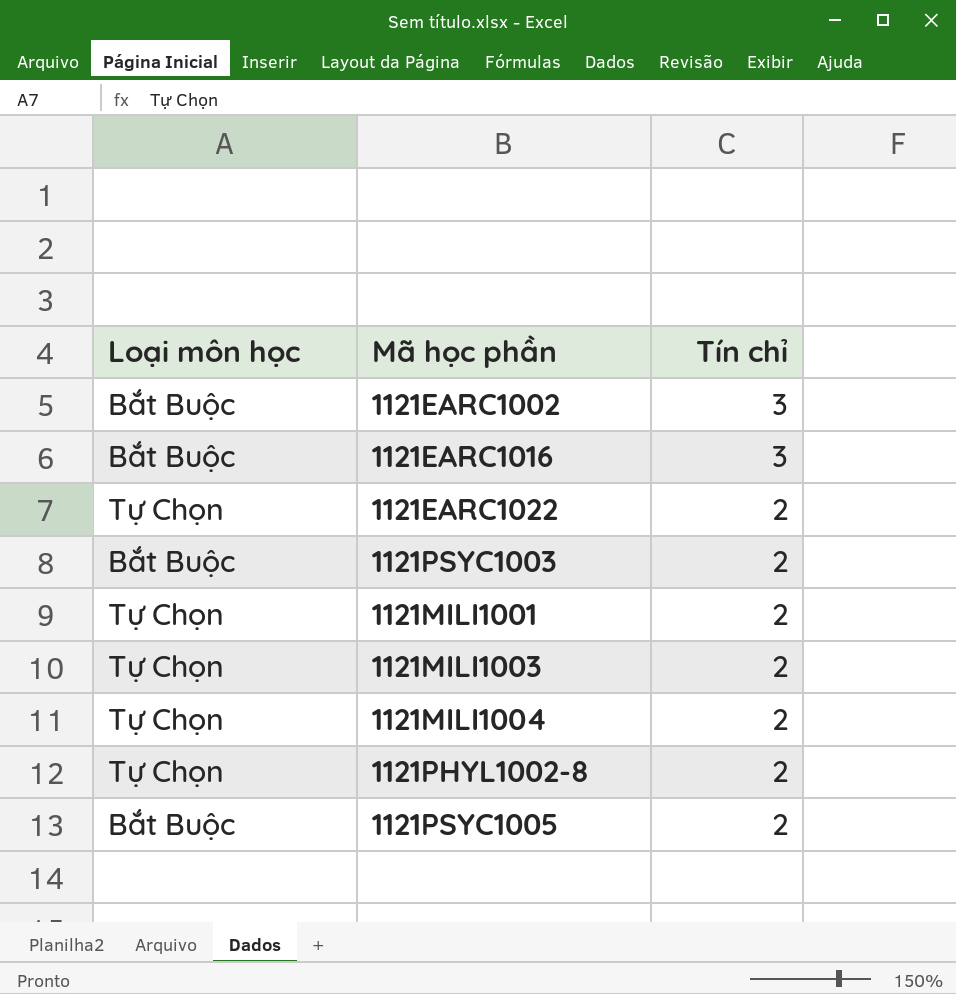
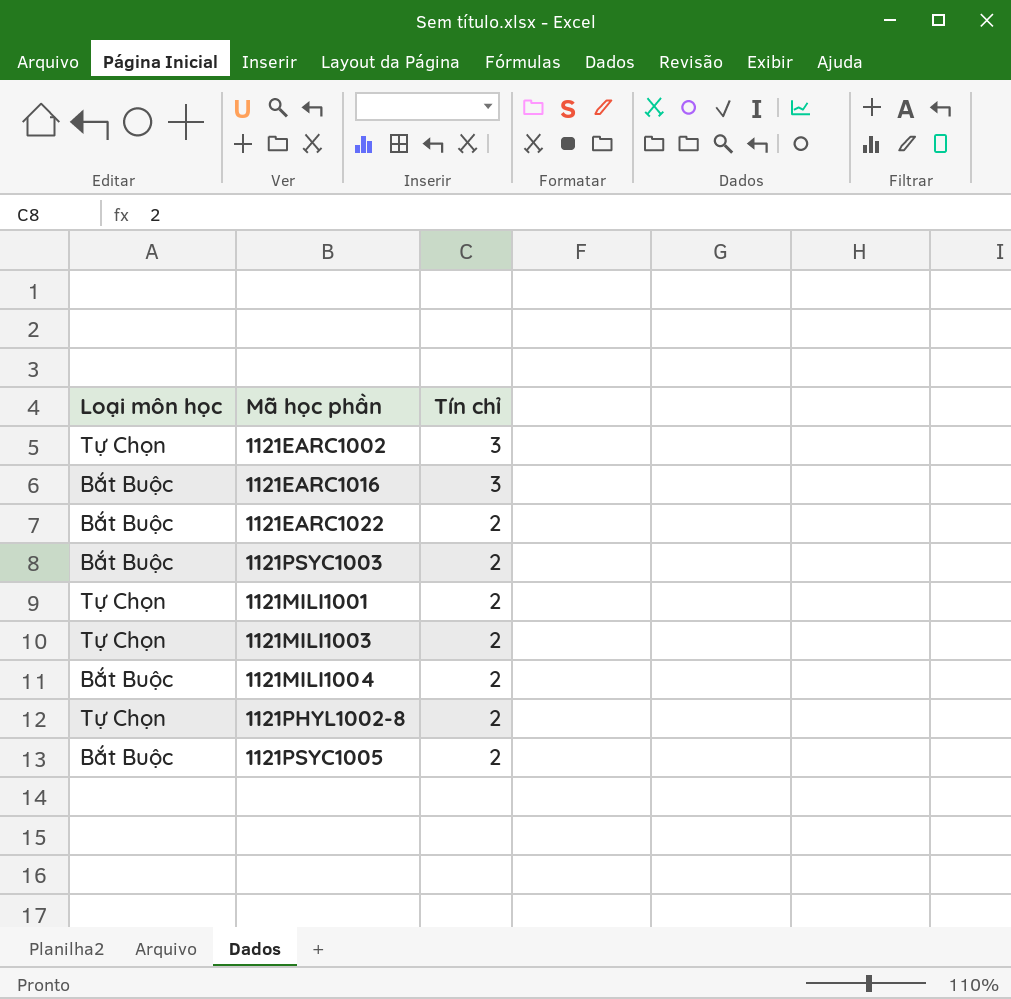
1121EARC1002 | Loại môn học: Bắt Buộc -> Tự Chọn
1121EARC1022 | Loại môn học: Tự Chọn -> Bắt Buộc
1121MILI1004 | Loại môn học: Tự Chọn -> Bắt Buộc

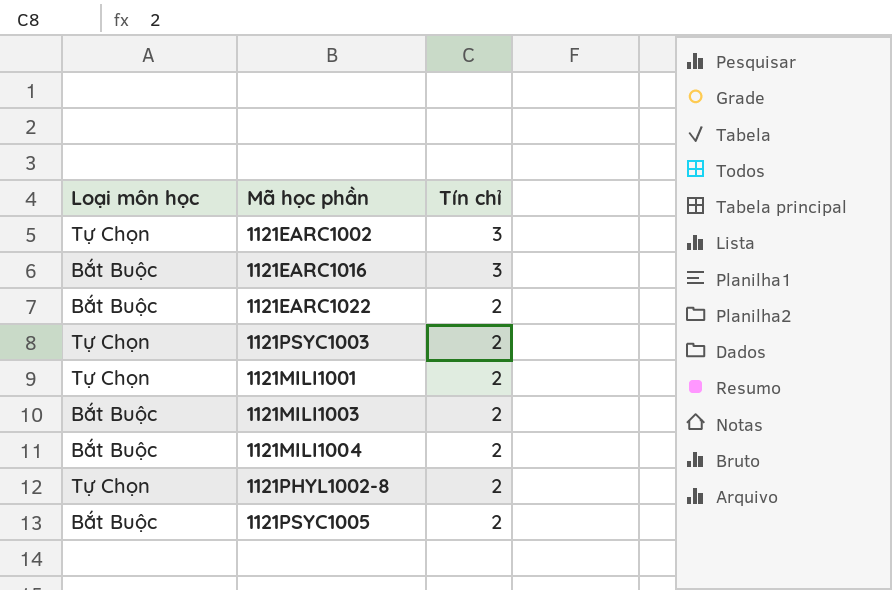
1121PSYC1003 | Loại môn học: Bắt Buộc -> Tự Chọn
1121MILI1003 | Loại môn học: Tự Chọn -> Bắt Buộc

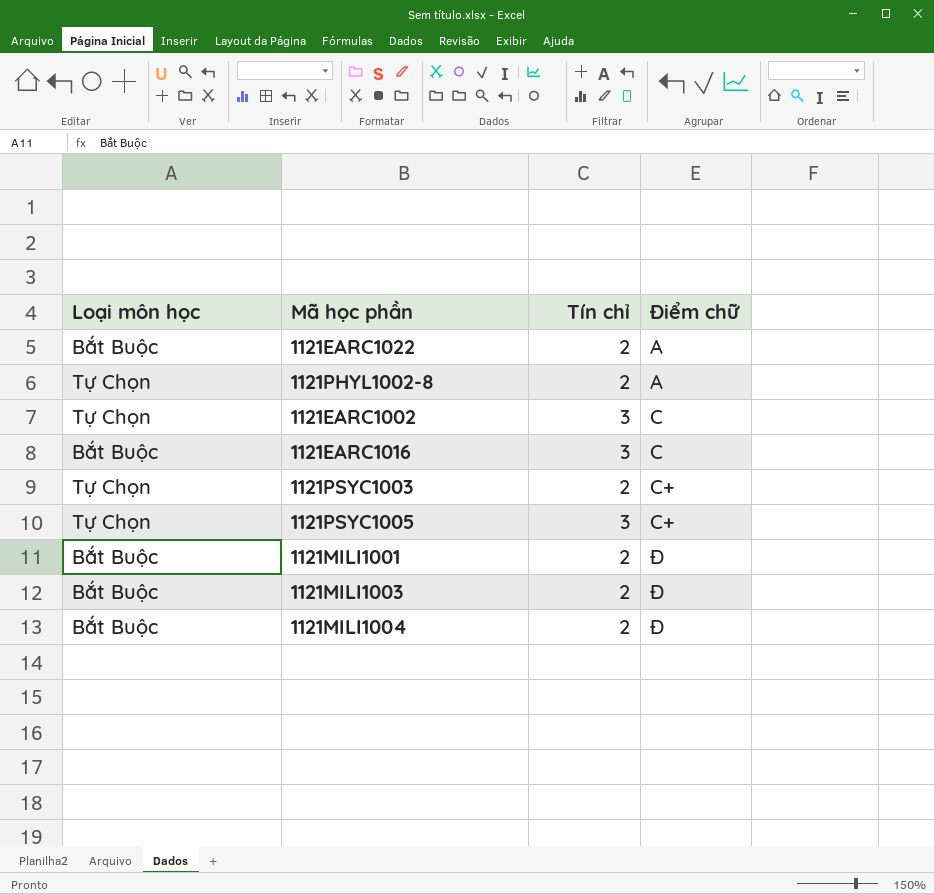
row order: Tín chỉ descending -> Điểm chữ ascending
column Điểm chữ | position: none -> 4
1121PSYC1005 | Loại môn học: Bắt Buộc -> Tự Chọn
1121PSYC1005 | Tín chỉ: 2 -> 3
1121MILI1001 | Loại môn học: Tự Chọn -> Bắt Buộc

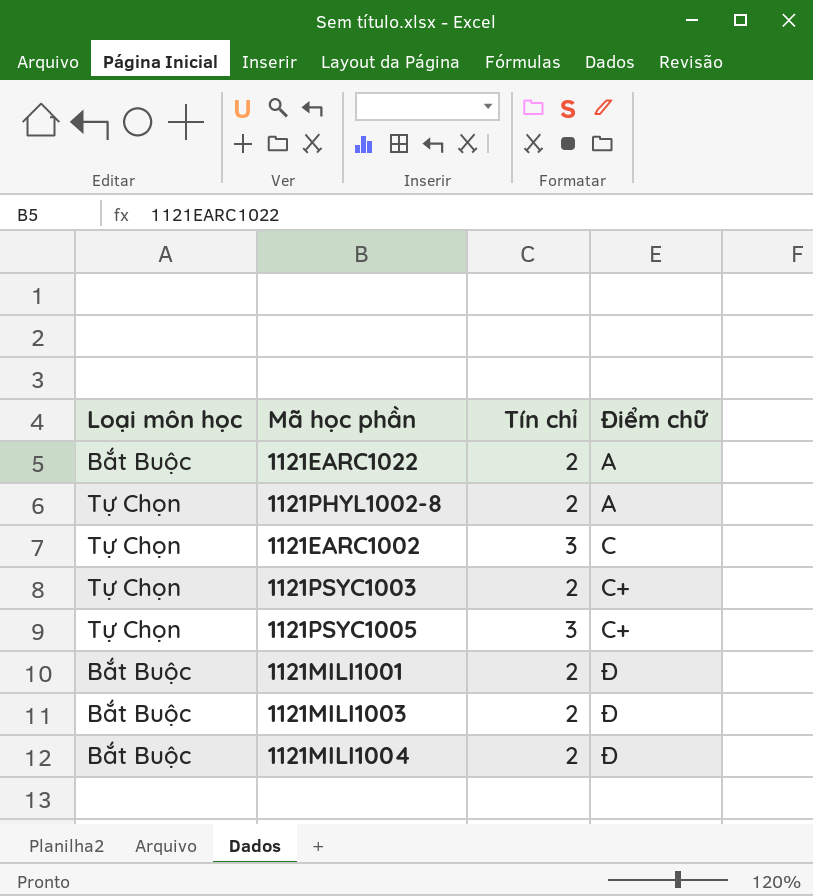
row 1121EARC1016: Bắt Buộc | 3 | C -> none

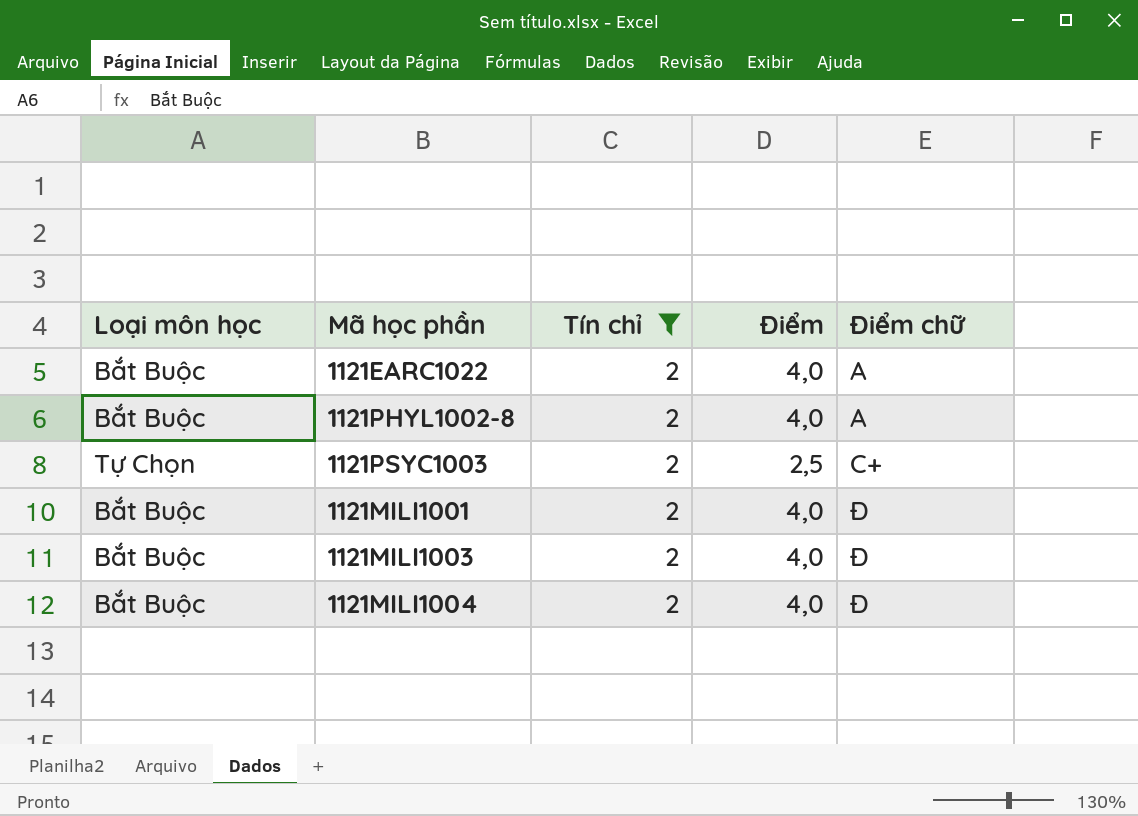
filter: none -> Tín chỉ = 2
column Điểm | position: none -> 4
1121PHYL1002-8 | Loại môn học: Tự Chọn -> Bắt Buộc

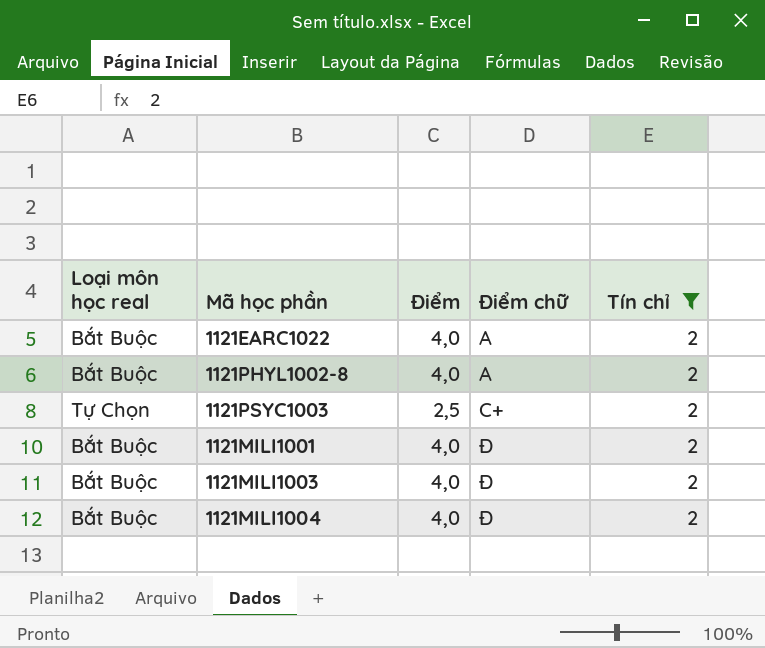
column name: Loại môn học -> Loại môn học real
column Tín chỉ | position: 3 -> 5

